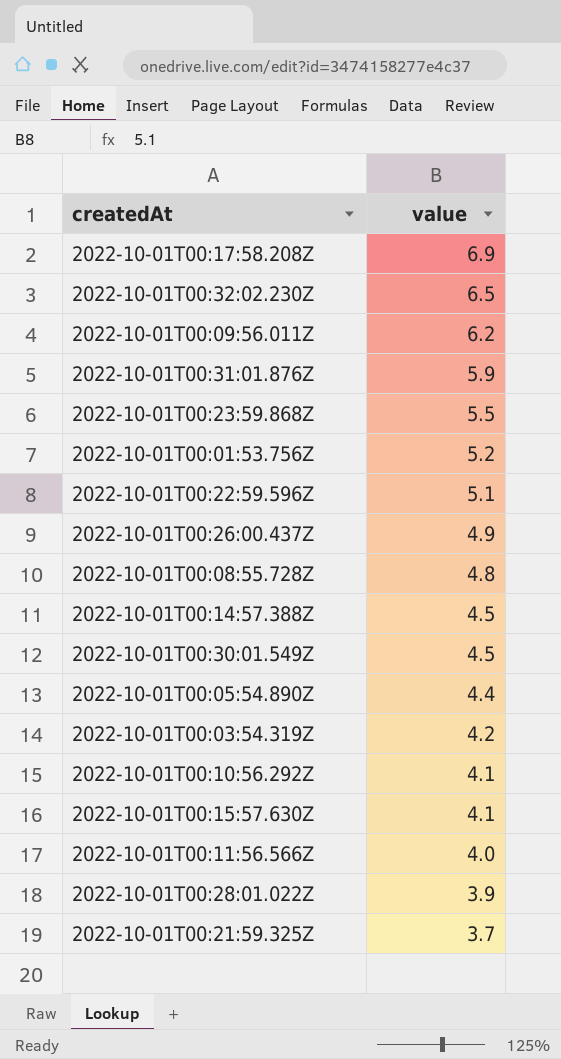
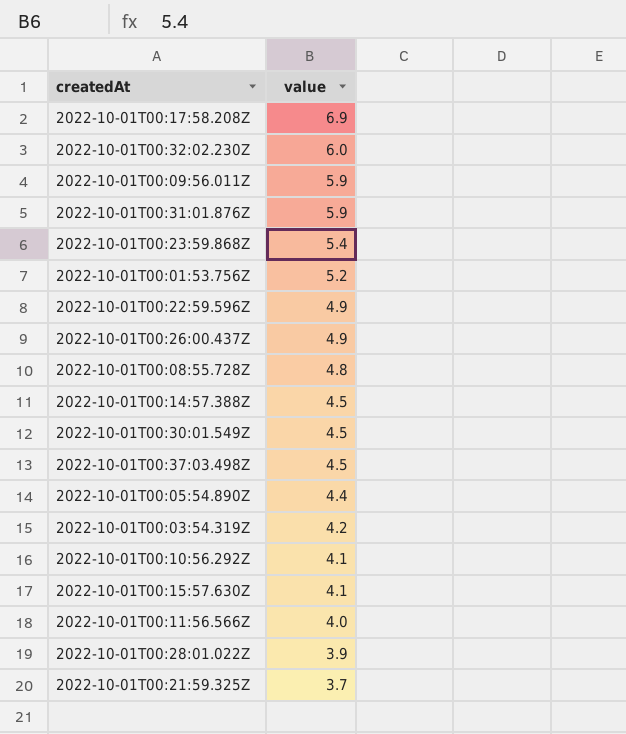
2022-10-01T00:32:02.230Z | value: 6.5 -> 6.0
2022-10-01T00:09:56.011Z | value: 6.2 -> 5.9
2022-10-01T00:23:59.868Z | value: 5.5 -> 5.4
2022-10-01T00:22:59.596Z | value: 5.1 -> 4.9
row 2022-10-01T00:37:03.498Z: none -> 4.5

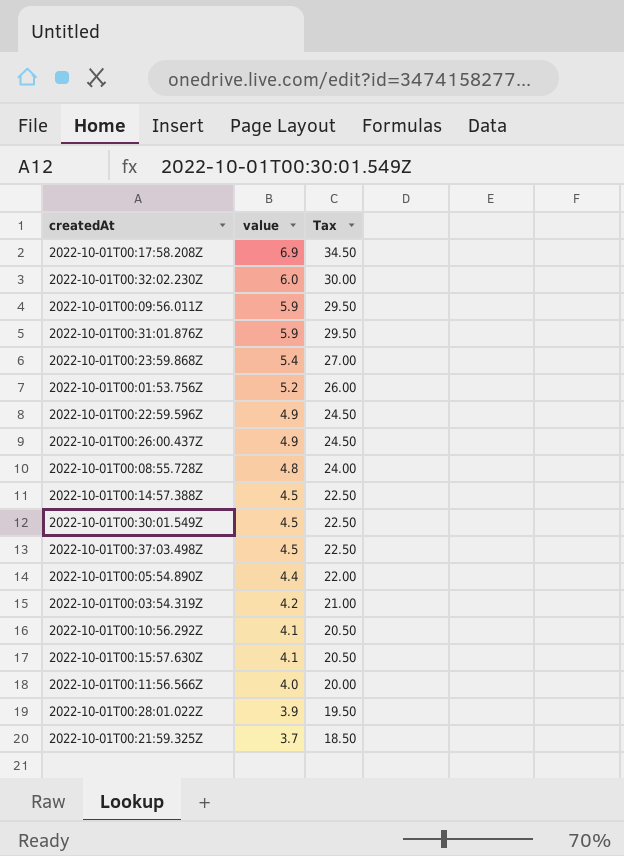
column Tax | formula: none -> [value] * 5

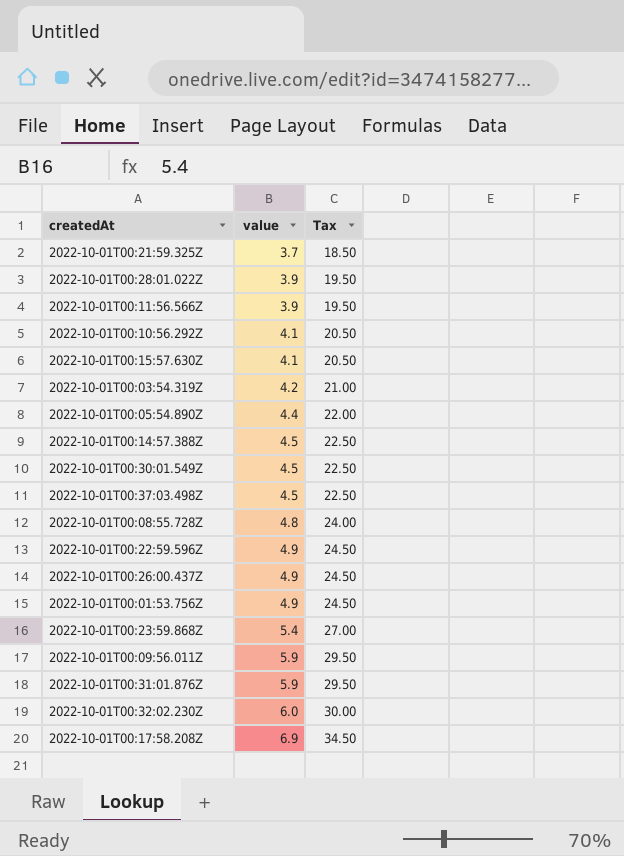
row order: value descending -> value ascending
2022-10-01T00:11:56.566Z | value: 4.0 -> 3.9
2022-10-01T00:11:56.566Z | Tax: 20.00 -> 19.50
2022-10-01T00:01:53.756Z | value: 5.2 -> 4.9
2022-10-01T00:01:53.756Z | Tax: 26.00 -> 24.50

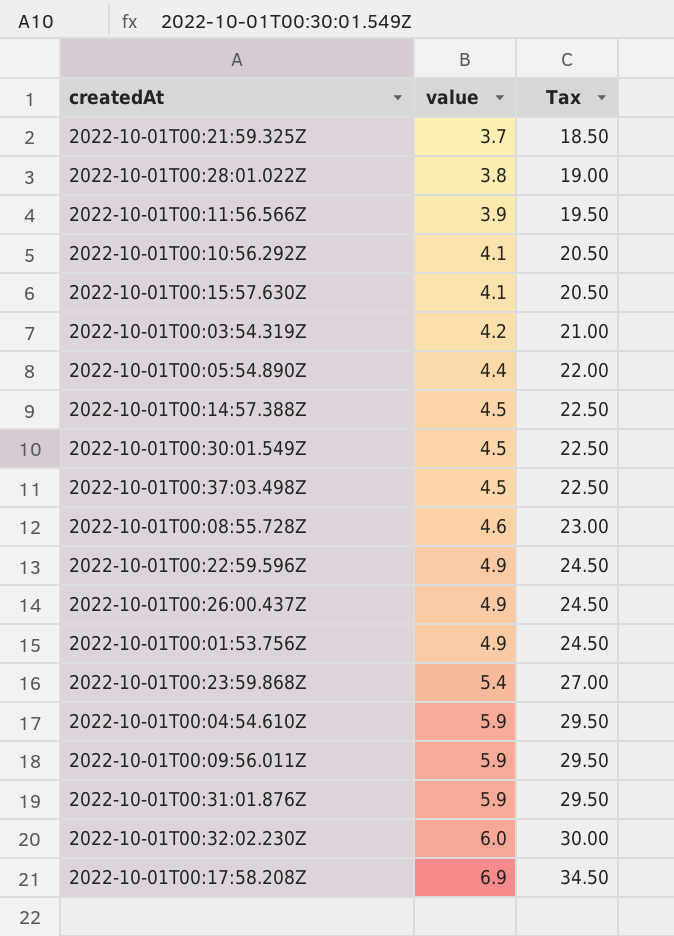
2022-10-01T00:28:01.022Z | value: 3.9 -> 3.8
2022-10-01T00:28:01.022Z | Tax: 19.50 -> 19.00
2022-10-01T00:08:55.728Z | value: 4.8 -> 4.6
2022-10-01T00:08:55.728Z | Tax: 24.00 -> 23.00
row 2022-10-01T00:04:54.610Z: none -> 5.9 | 29.50

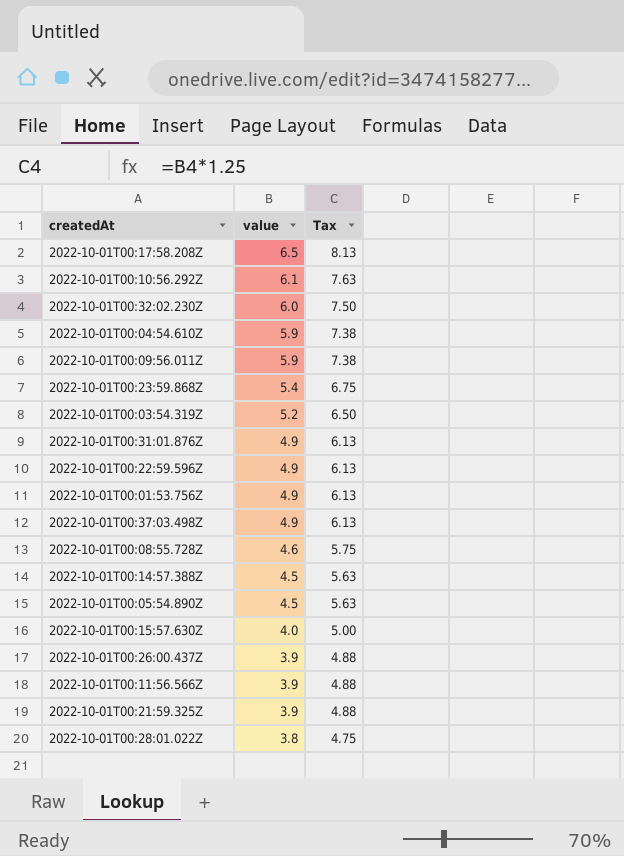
row order: value ascending -> value descending
column Tax | formula: [value] * 5 -> [value] * 1.25
row 2022-10-01T00:30:01.549Z: 4.5 | 22.50 -> none
2022-10-01T00:17:58.208Z | value: 6.9 -> 6.5
2022-10-01T00:10:56.292Z | value: 4.1 -> 6.1
2022-10-01T00:03:54.319Z | value: 4.2 -> 5.2
2022-10-01T00:31:01.876Z | value: 5.9 -> 4.9
2022-10-01T00:37:03.498Z | value: 4.5 -> 4.9
2022-10-01T00:05:54.890Z | value: 4.4 -> 4.5
2022-10-01T00:15:57.630Z | value: 4.1 -> 4.0
2022-10-01T00:26:00.437Z | value: 4.9 -> 3.9
2022-10-01T00:21:59.325Z | value: 3.7 -> 3.9

